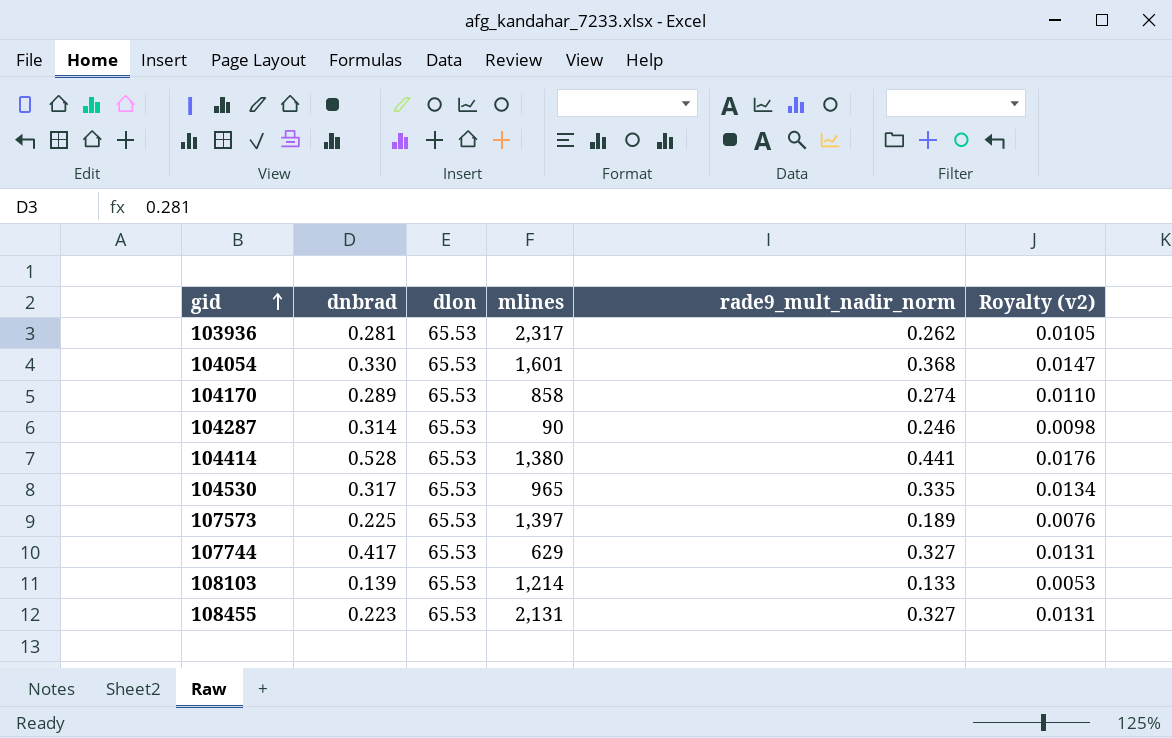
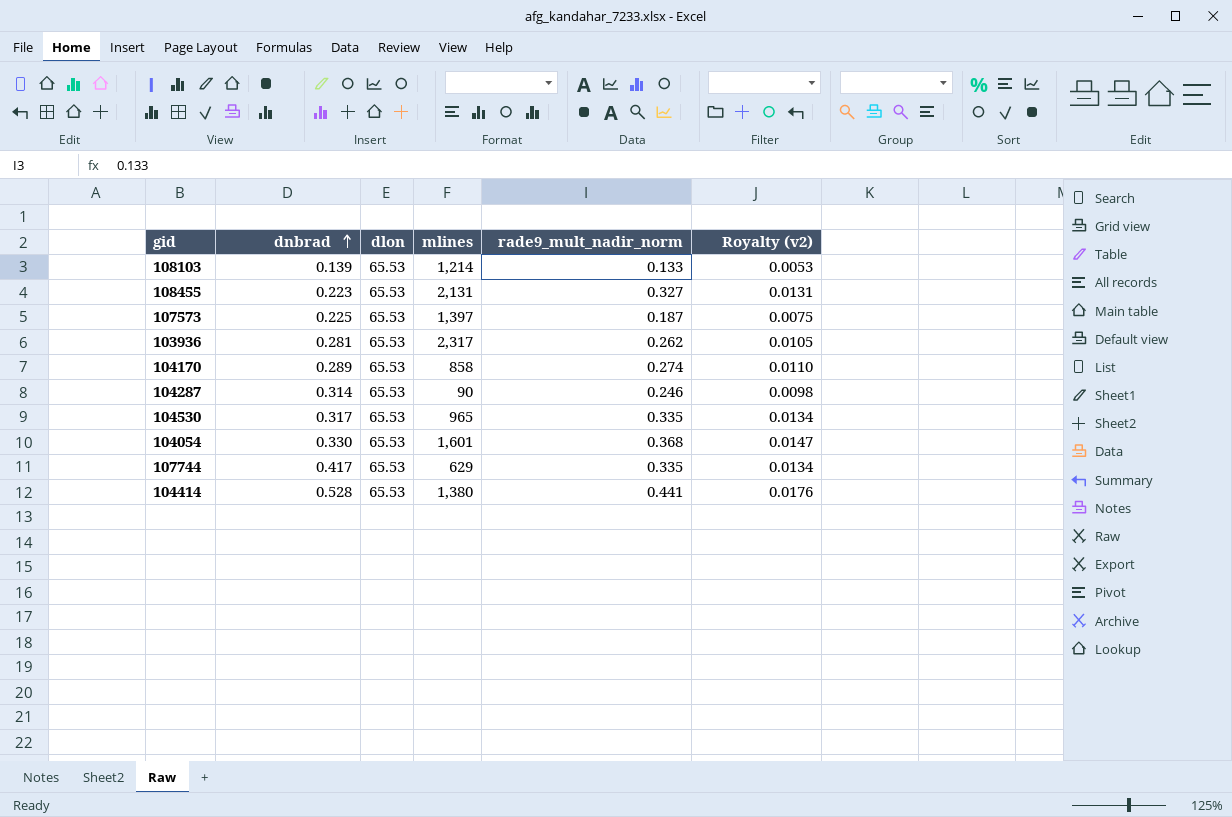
row order: gid ascending -> dnbrad ascending
107573 | rade9_mult_nadir_norm: 0.189 -> 0.187
107573 | Royalty (v2): 0.0076 -> 0.0075
107744 | rade9_mult_nadir_norm: 0.327 -> 0.335
107744 | Royalty (v2): 0.0131 -> 0.0134

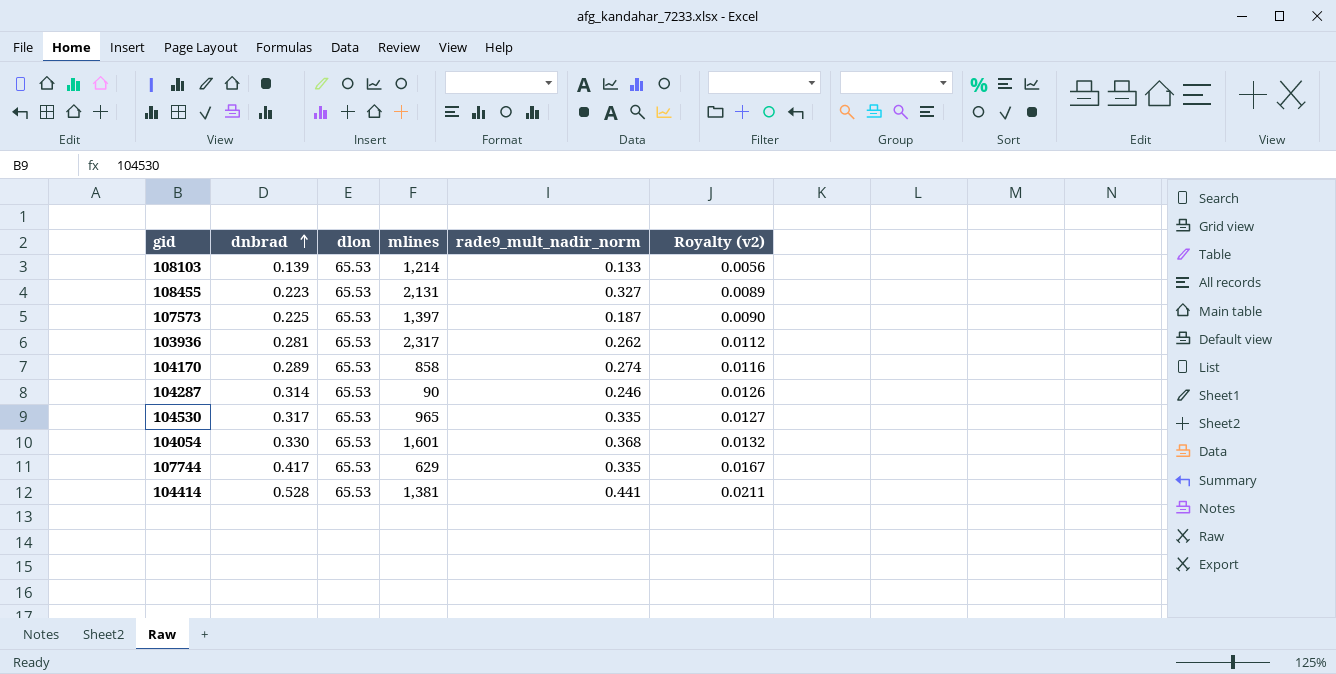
column Royalty (v2) | formula: [rade9_mult_nadir_norm] * 0.04 -> [dnbrad] * 0.04
104414 | mlines: 1,380 -> 1,381

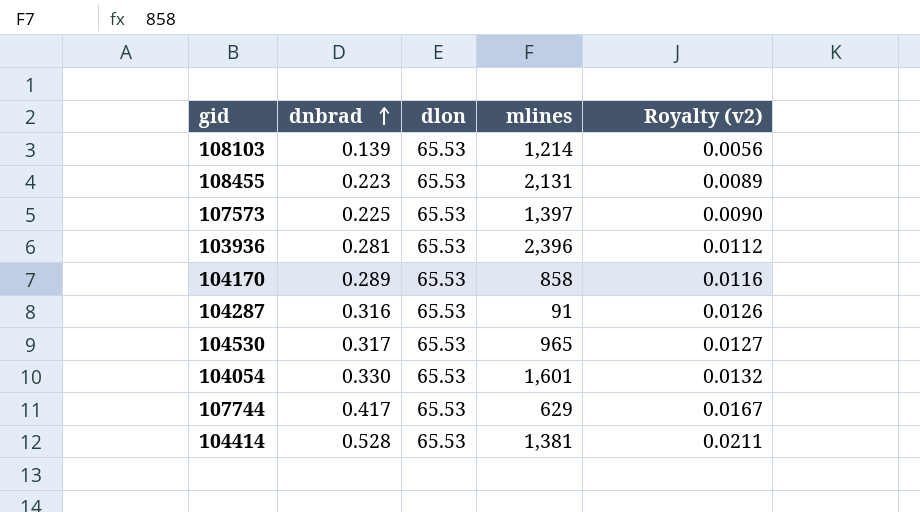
column rade9_mult_nadir_norm | position: 5 -> none
103936 | mlines: 2,317 -> 2,396
104287 | dnbrad: 0.314 -> 0.316
104287 | mlines: 90 -> 91

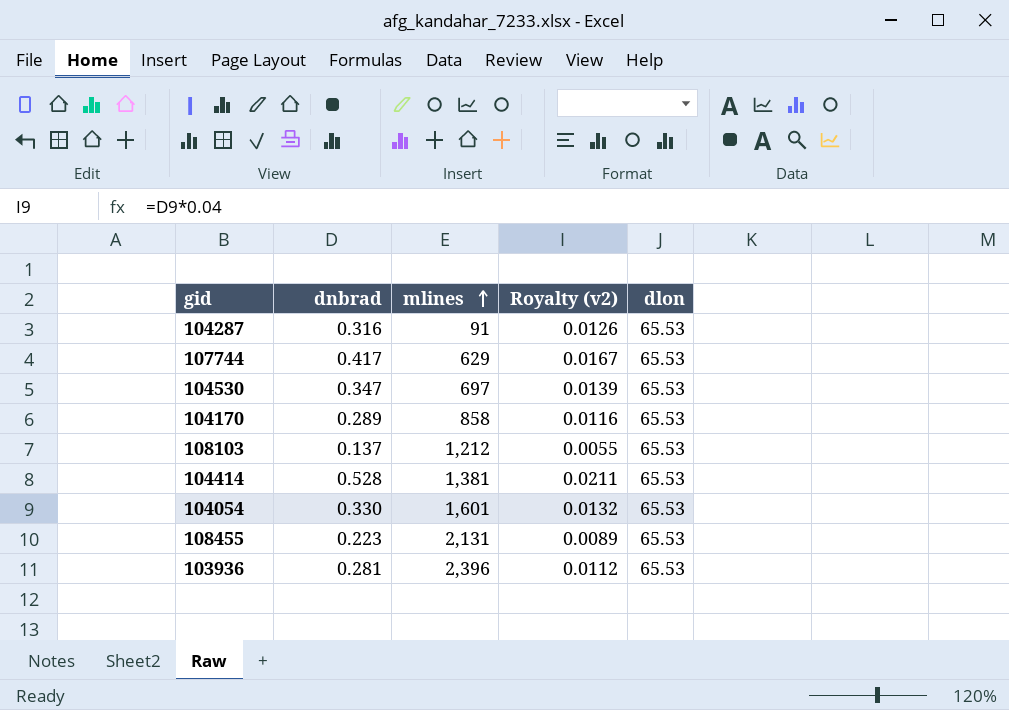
row order: dnbrad ascending -> mlines ascending
column dlon | position: 3 -> 5
row 107573: 0.225 | 65.53 | 1,397 | 0.0090 -> none
104530 | dnbrad: 0.317 -> 0.347
104530 | mlines: 965 -> 697
104530 | Royalty (v2): 0.0127 -> 0.0139
108103 | dnbrad: 0.139 -> 0.137
108103 | mlines: 1,214 -> 1,212
108103 | Royalty (v2): 0.0056 -> 0.0055

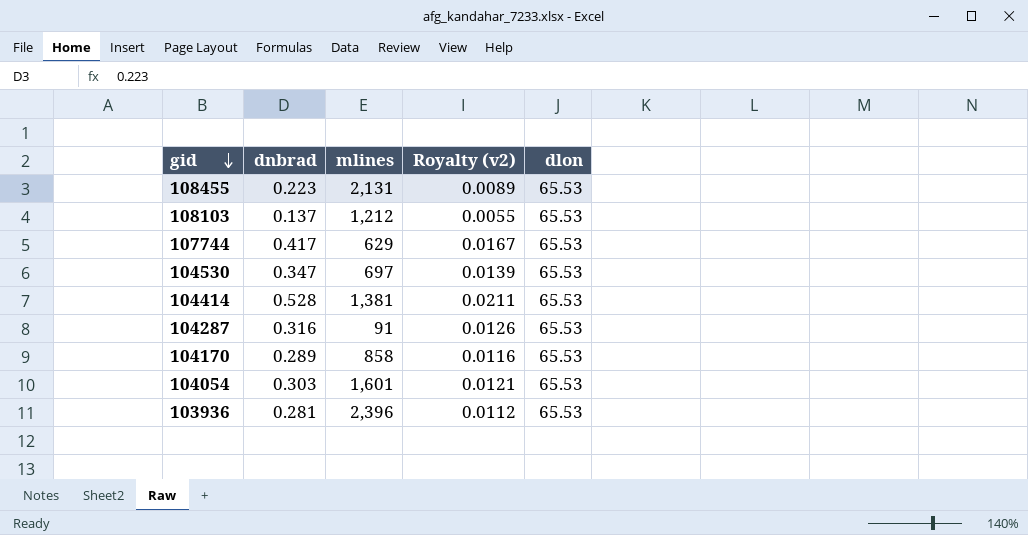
row order: mlines ascending -> gid descending
104054 | dnbrad: 0.330 -> 0.303
104054 | Royalty (v2): 0.0132 -> 0.0121

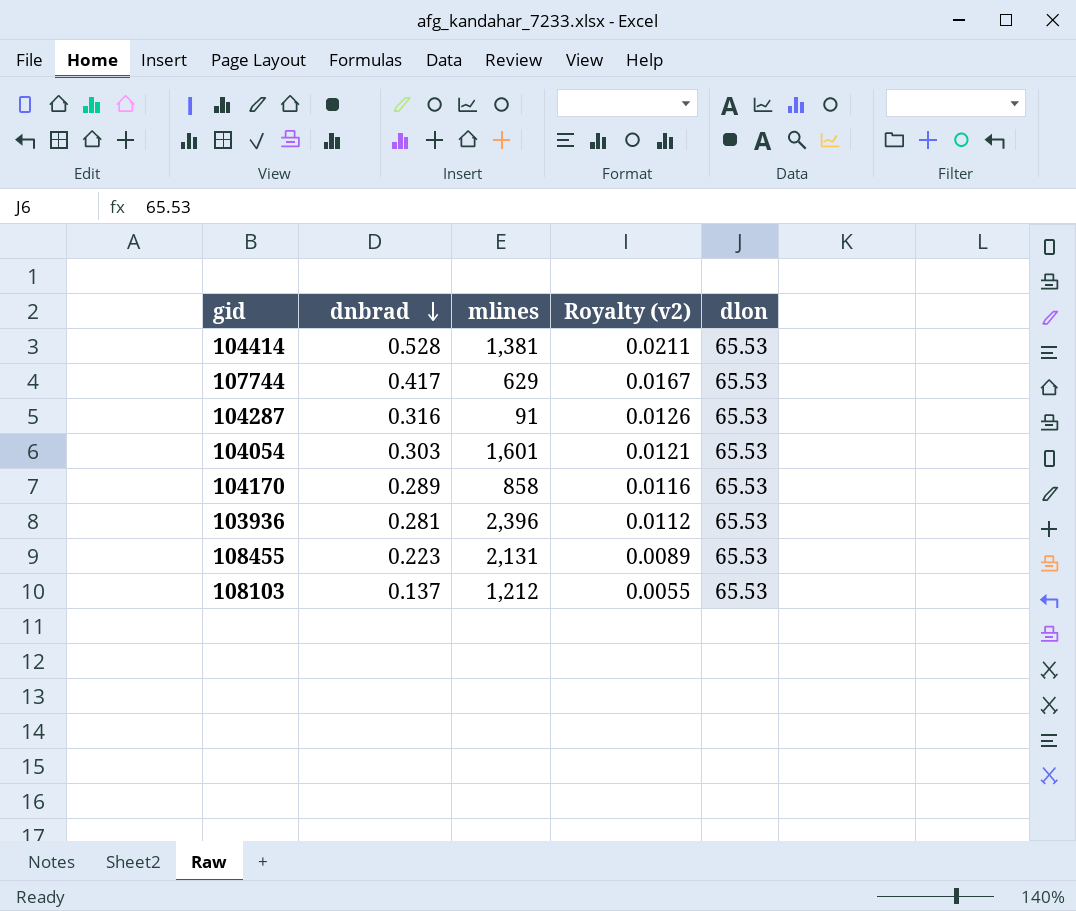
row order: gid descending -> dnbrad descending
row 104530: 0.347 | 697 | 0.0139 | 65.53 -> none

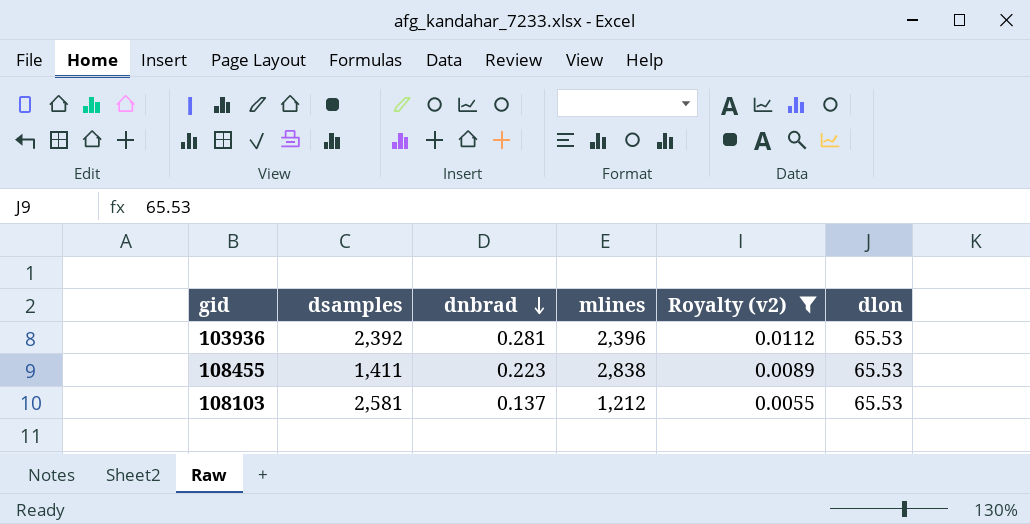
filter: none -> Royalty (v2) <= 0.0112
column dsamples | position: none -> 2
108455 | mlines: 2,131 -> 2,838

